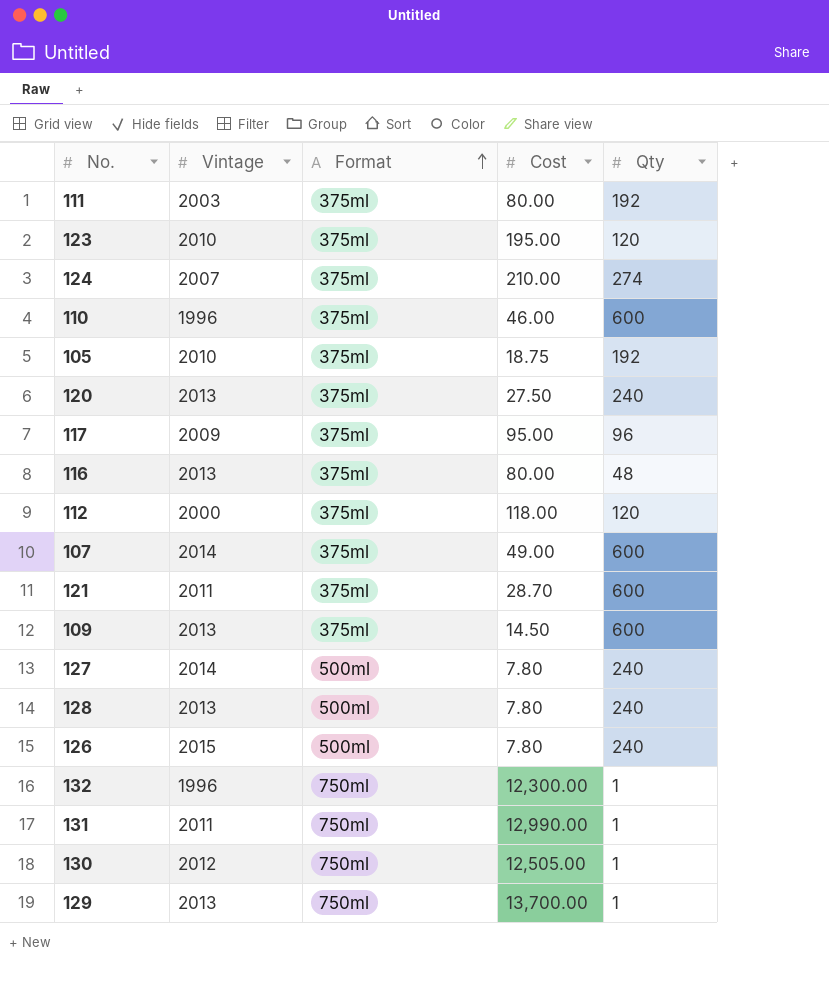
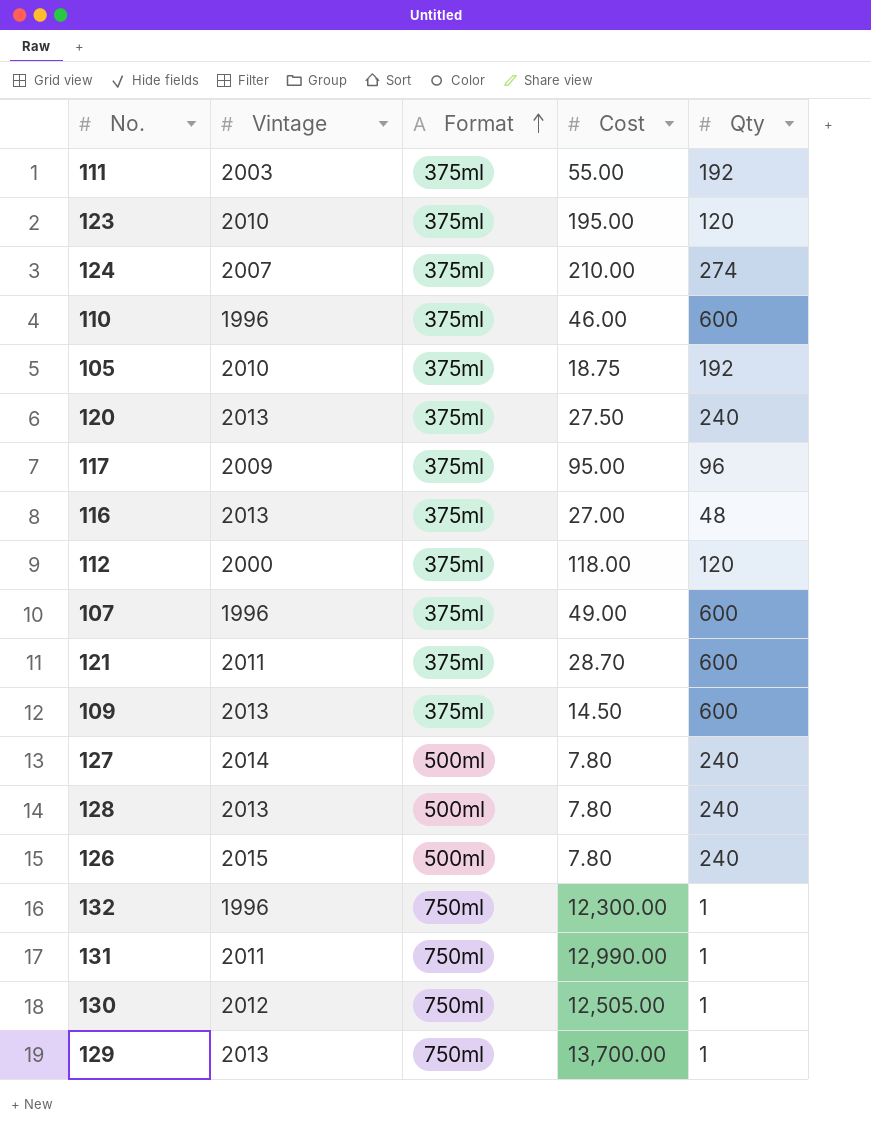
111 | Cost: 80.00 -> 55.00
116 | Cost: 80.00 -> 27.00
107 | Vintage: 2014 -> 1996

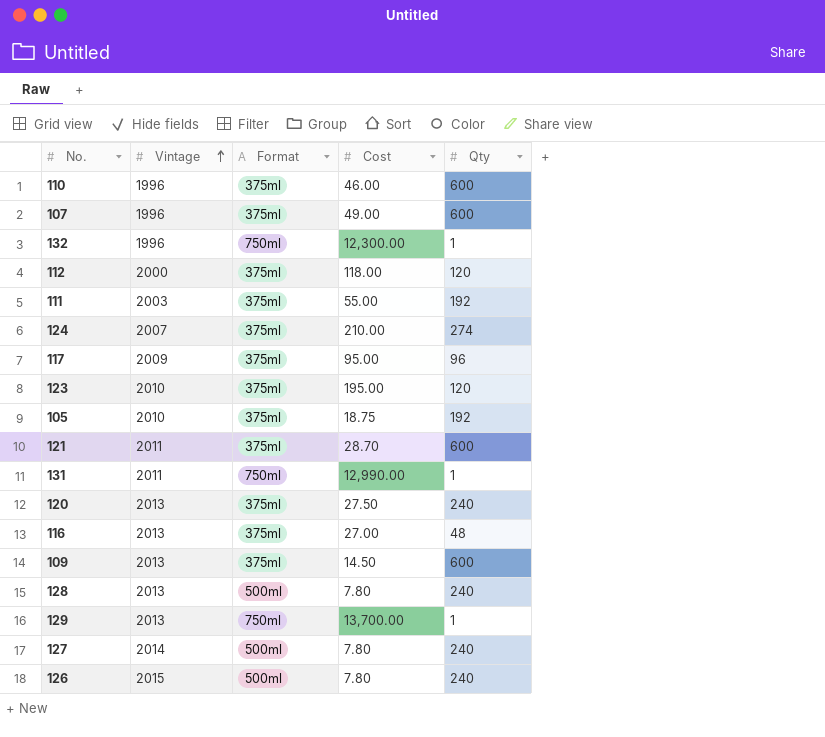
row order: Format ascending -> Vintage ascending
row 130: 2012 | 750ml | 12,505.00 | 1 -> none

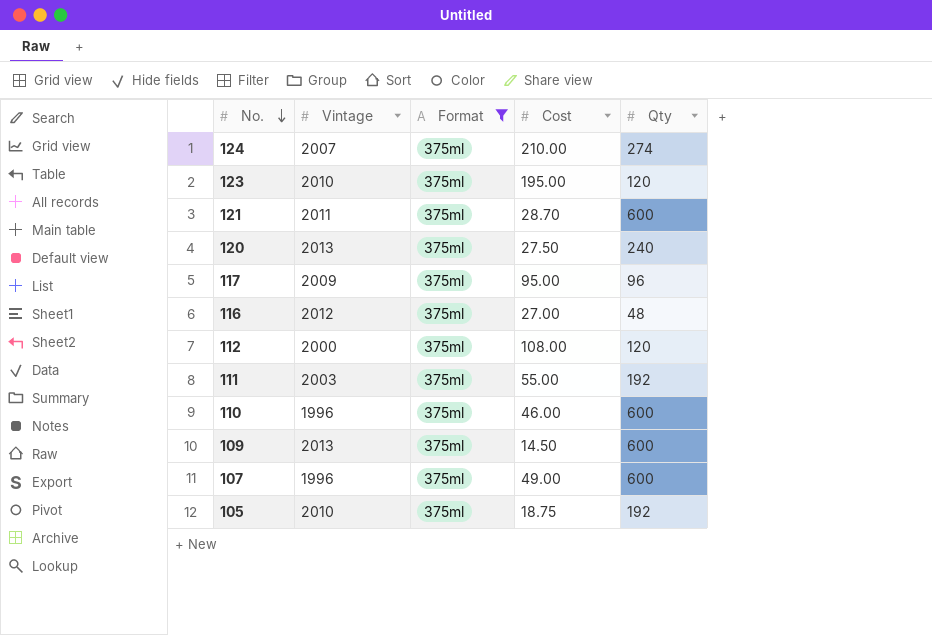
filter: none -> Format = 375ml
row order: Vintage ascending -> No. descending
116 | Vintage: 2013 -> 2012
112 | Cost: 118.00 -> 108.00

